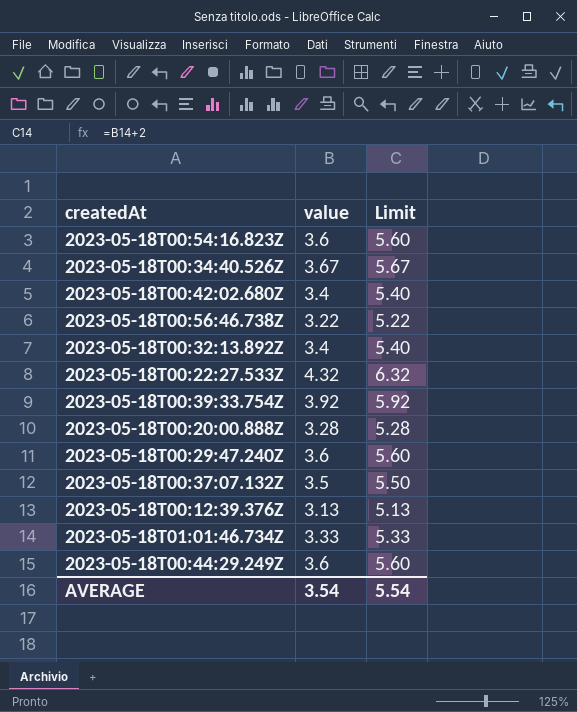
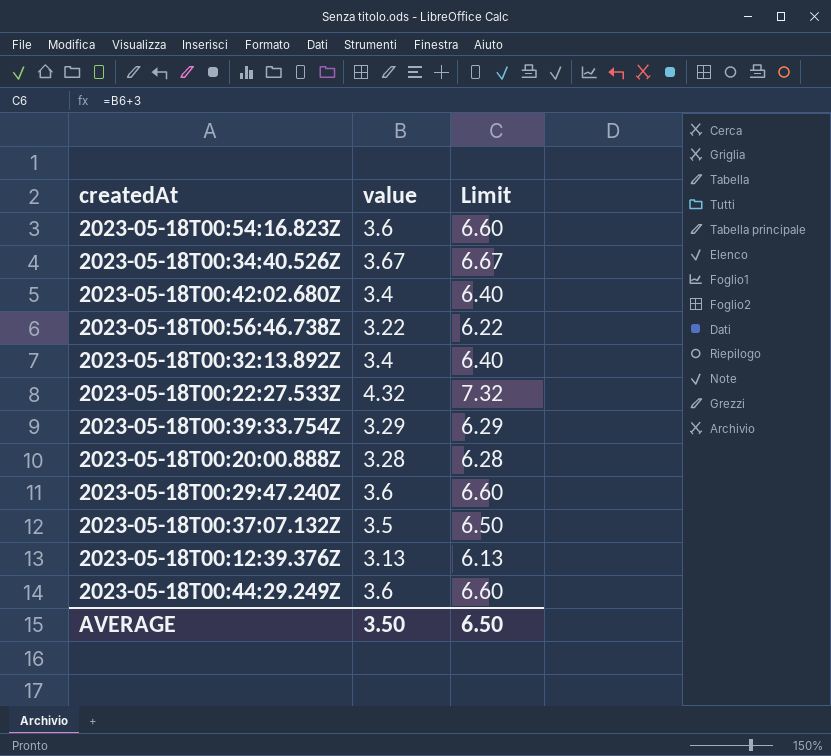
column Limit | formula: [value] + 2 -> [value] + 3
row 2023-05-18T01:01:46.734Z: 3.33 | 5.33 -> none
2023-05-18T00:39:33.754Z | value: 3.92 -> 3.29
AVERAGE | value: 3.54 -> 3.50
AVERAGE | Limit: 5.54 -> 6.50

